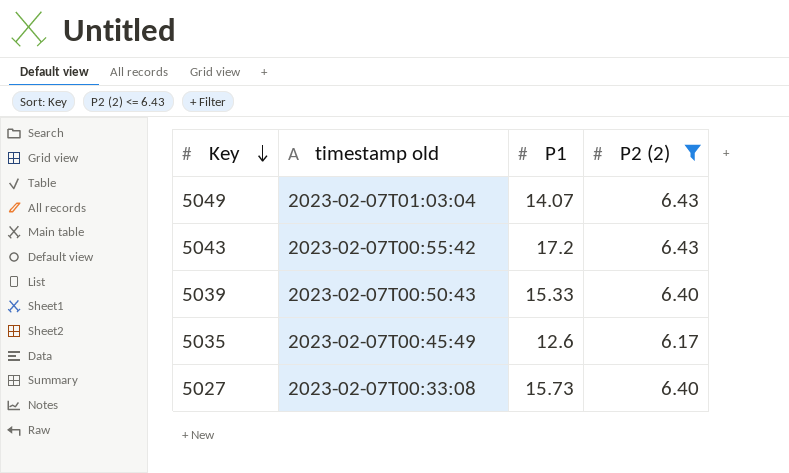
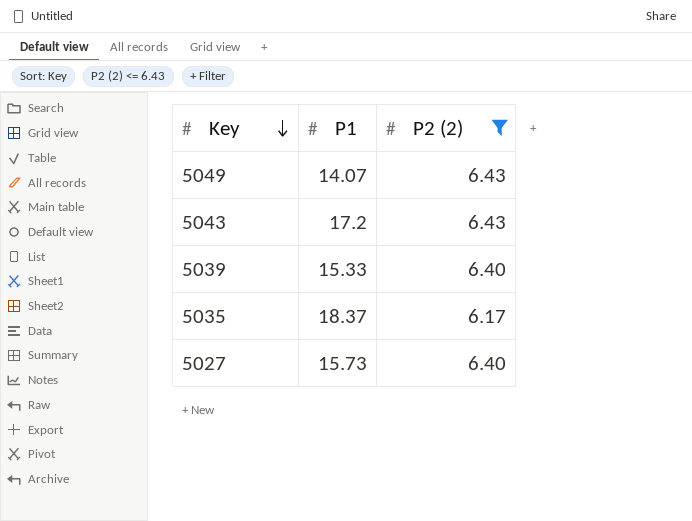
column timestamp old | position: 2 -> none
5035 | P1: 12.6 -> 18.37

